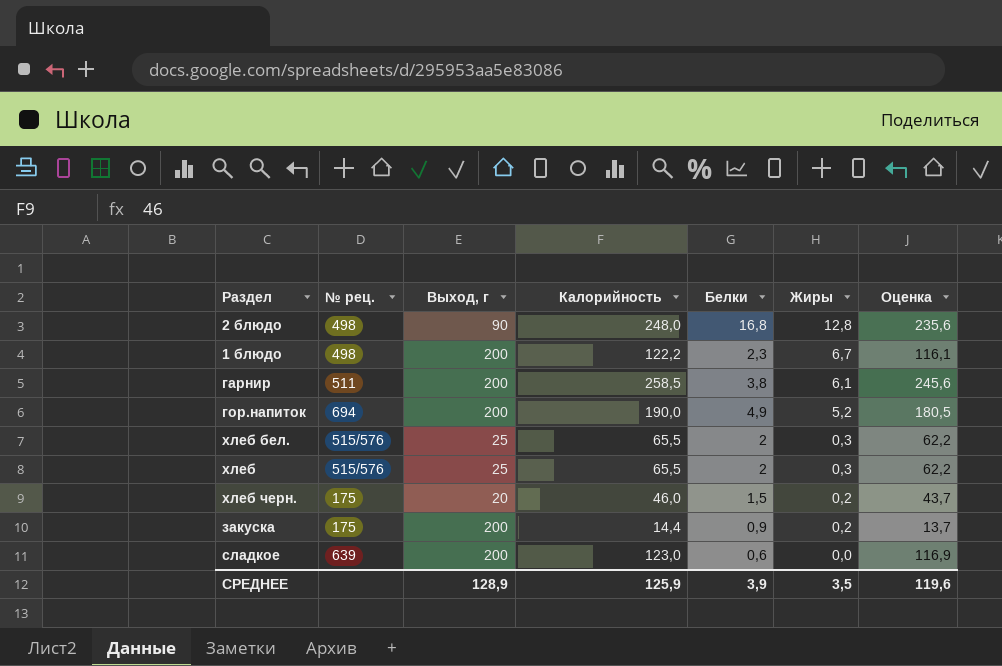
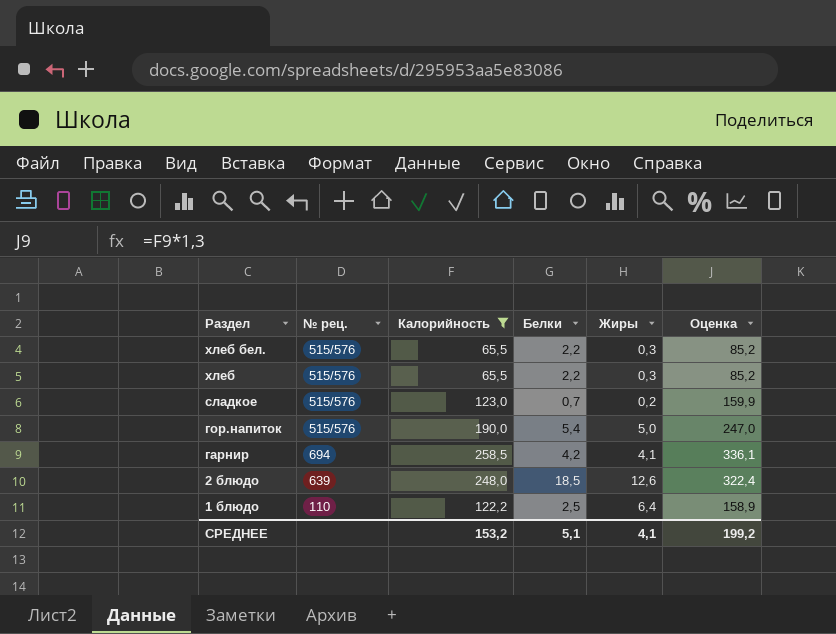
filter: none -> Калорийность >= 65,5
row order: Жиры descending -> Раздел descending
column Выход, г | position: 3 -> none
column Оценка | formula: [Калорийность] * 0,95 -> [Калорийность] * 1,3
хлеб бел. | Белки: 2 -> 2,2
хлеб | Белки: 2 -> 2,2
сладкое | № рец.: 639 -> 515/576
сладкое | Белки: 0,6 -> 0,7
сладкое | Жиры: 0,0 -> 0,2
гор.напиток | № рец.: 694 -> 515/576
гор.напиток | Белки: 4,9 -> 5,4
гор.напиток | Жиры: 5,2 -> 5,0
гарнир | № рец.: 511 -> 694
гарнир | Белки: 3,8 -> 4,2
гарнир | Жиры: 6,1 -> 4,1
2 блюдо | № рец.: 498 -> 639
2 блюдо | Белки: 16,8 -> 18,5
2 блюдо | Жиры: 12,8 -> 12,6
1 блюдо | № рец.: 498 -> 110
1 блюдо | Белки: 2,3 -> 2,5
1 блюдо | Жиры: 6,7 -> 6,4
СРЕДНЕЕ | Калорийность: 125,9 -> 153,2
СРЕДНЕЕ | Белки: 3,9 -> 5,1
СРЕДНЕЕ | Жиры: 3,5 -> 4,1
СРЕДНЕЕ | Оценка: 119,6 -> 199,2

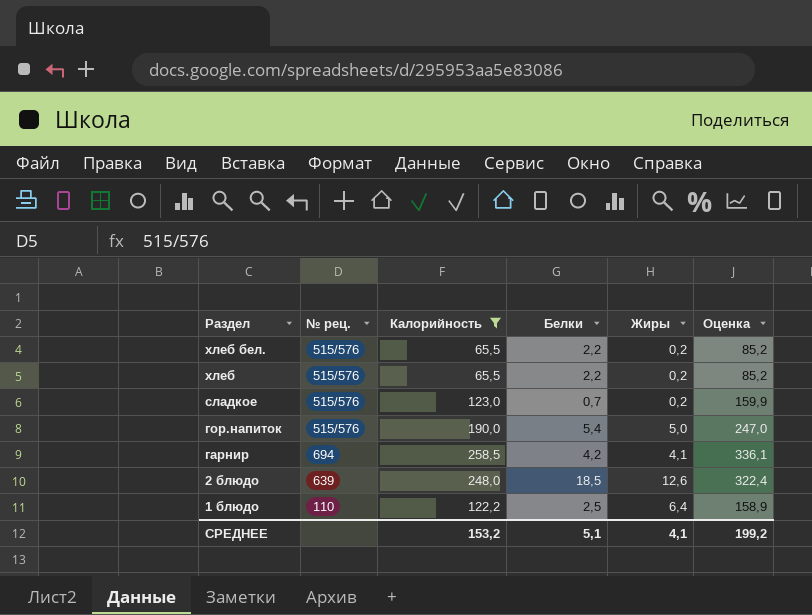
хлеб бел. | Жиры: 0,3 -> 0,2
хлеб | Жиры: 0,3 -> 0,2

